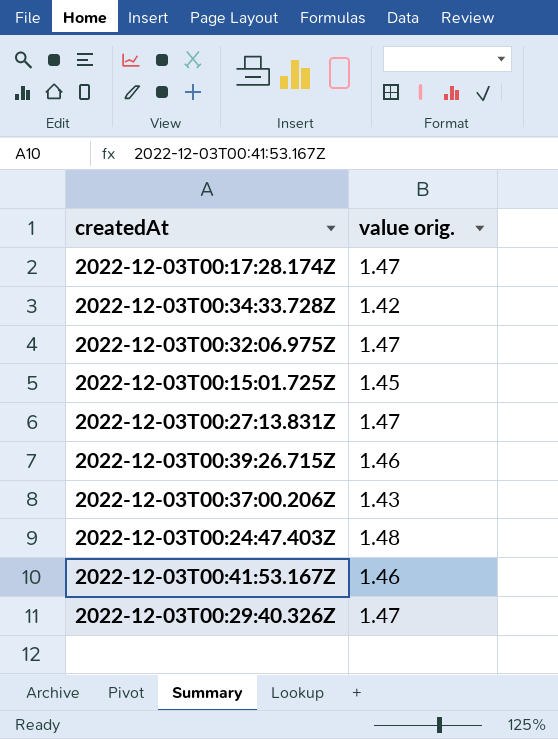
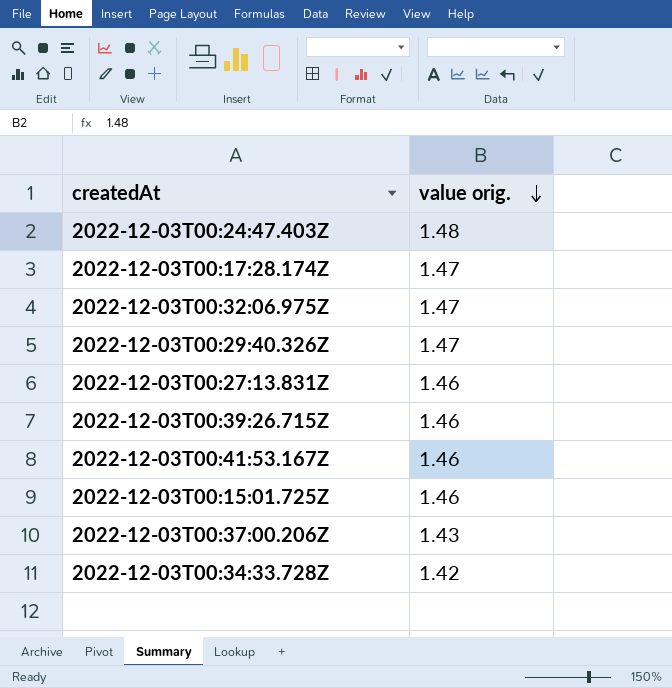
row order: none -> value orig. descending
2022-12-03T00:27:13.831Z | value orig.: 1.47 -> 1.46
2022-12-03T00:15:01.725Z | value orig.: 1.45 -> 1.46

